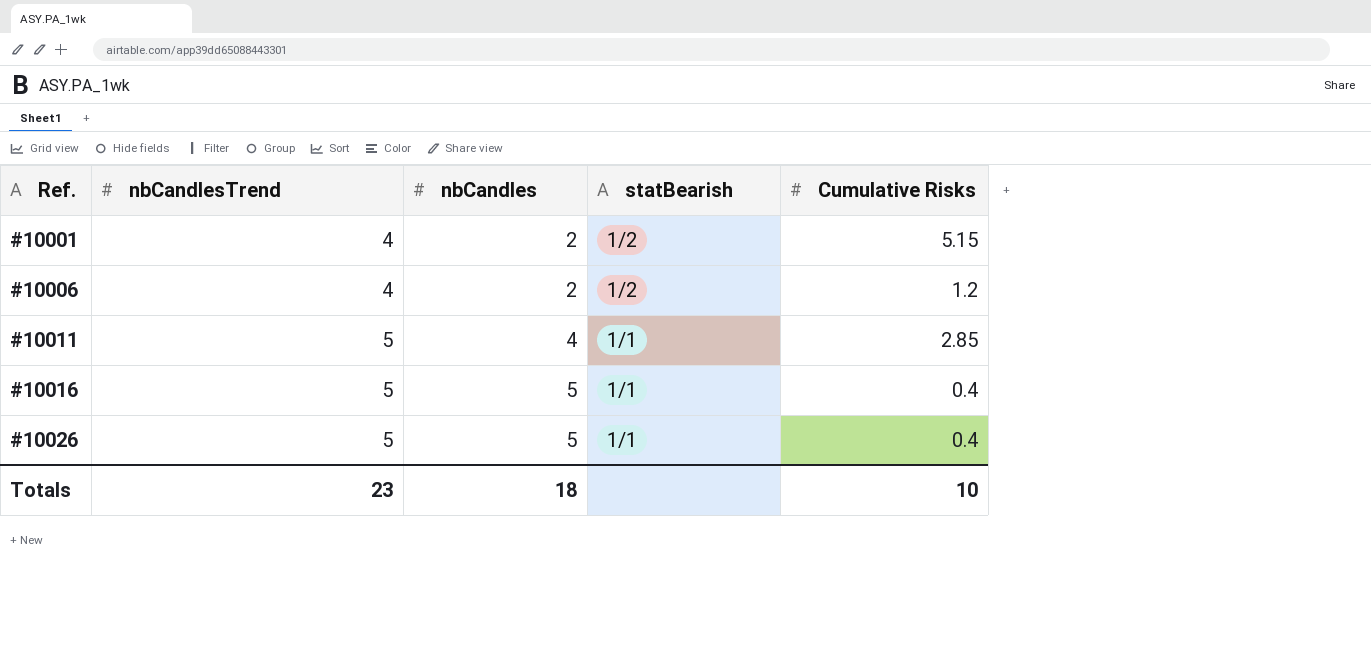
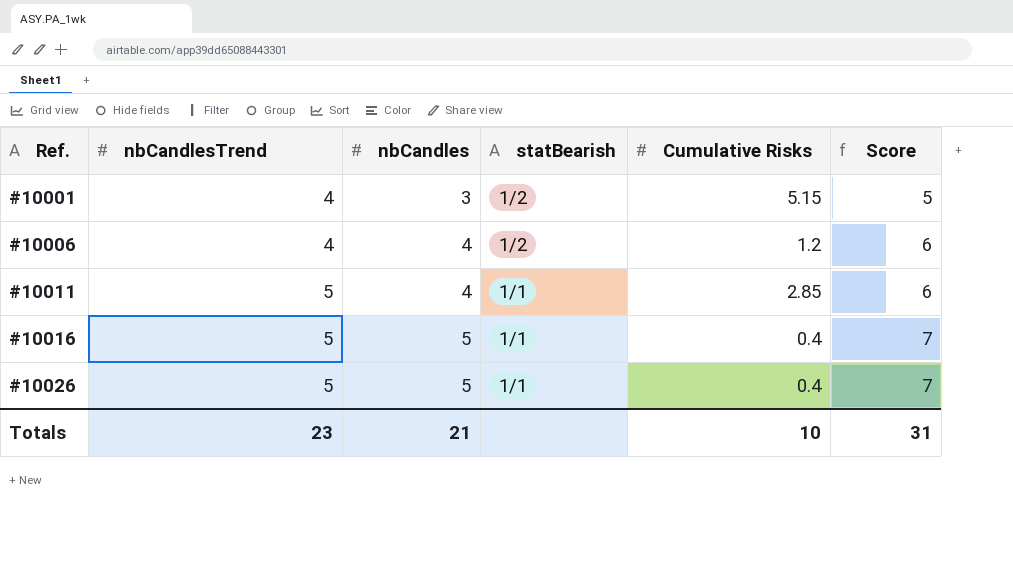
column Score | formula: none -> [nbCandles] + 2
#10001 | nbCandles: 2 -> 3
#10006 | nbCandles: 2 -> 4
Totals | nbCandles: 18 -> 21

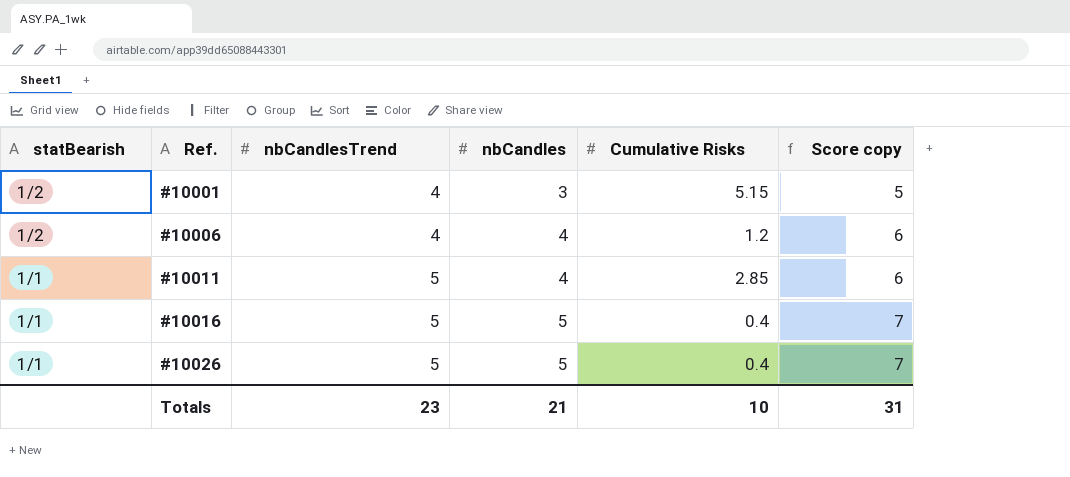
column statBearish | position: 4 -> 1
column name: Score -> Score copy

